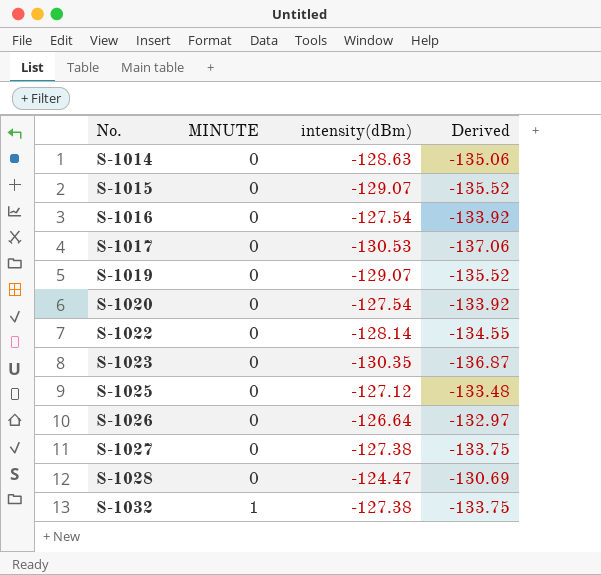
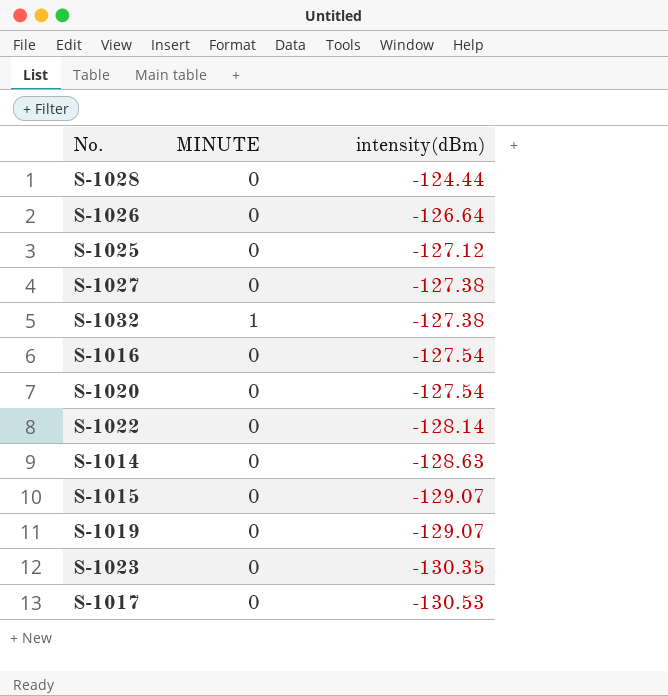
row order: No. ascending -> intensity(dBm) descending
column Derived | formula: [intensity(dBm)] * 1.05 -> none
S-1028 | intensity(dBm): -124.47 -> -124.44

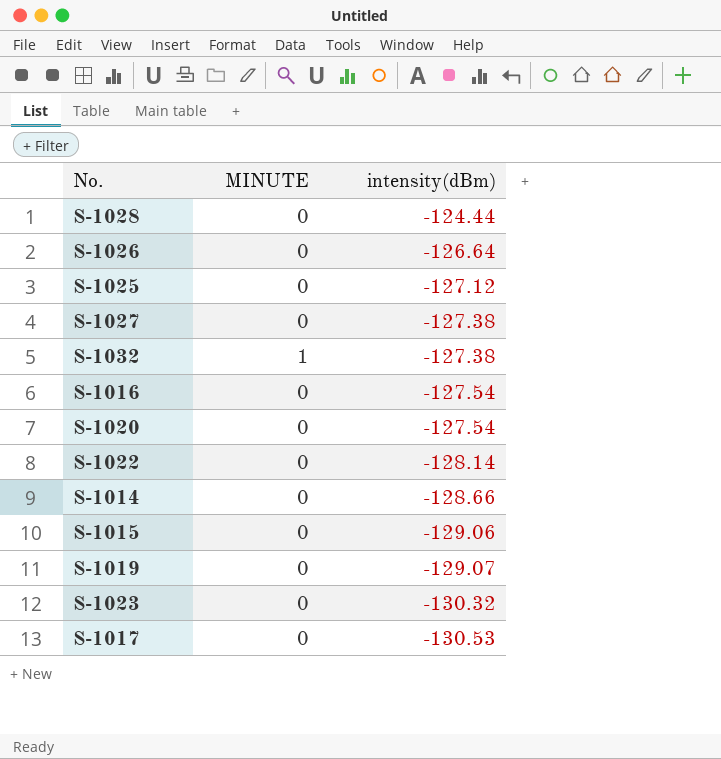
S-1014 | intensity(dBm): -128.63 -> -128.66
S-1015 | intensity(dBm): -129.07 -> -129.06
S-1023 | intensity(dBm): -130.35 -> -130.32

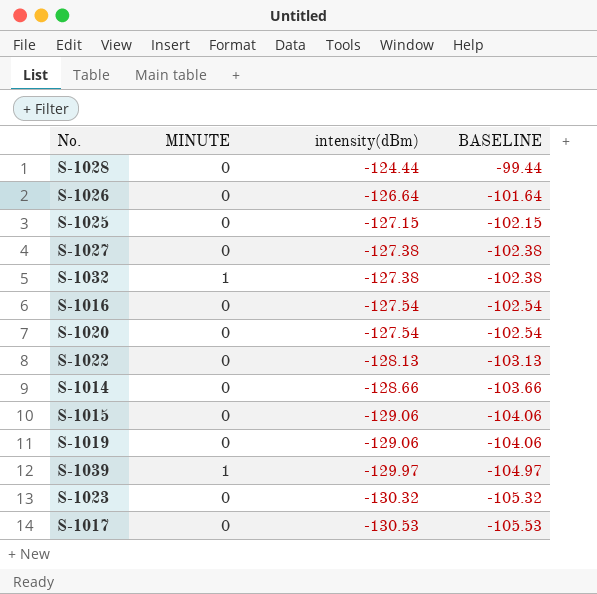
column BASELINE | formula: none -> [intensity(dBm)] + 25
S-1025 | intensity(dBm): -127.12 -> -127.15
S-1022 | intensity(dBm): -128.14 -> -128.13
S-1019 | intensity(dBm): -129.07 -> -129.06
row S-1039: none -> 1 | -129.97 | -104.97

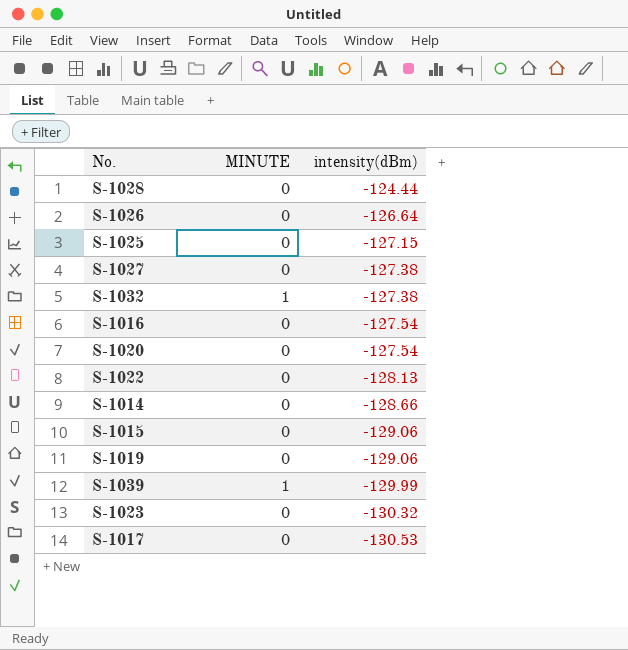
column BASELINE | formula: [intensity(dBm)] + 25 -> none
S-1039 | intensity(dBm): -129.97 -> -129.99

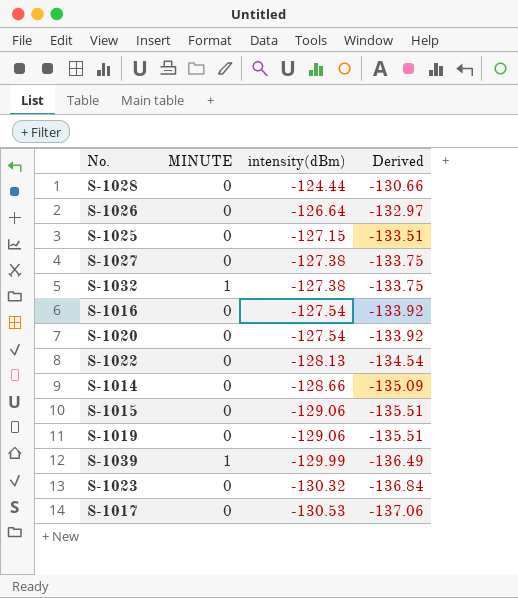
column Derived | formula: none -> [intensity(dBm)] * 1.05

